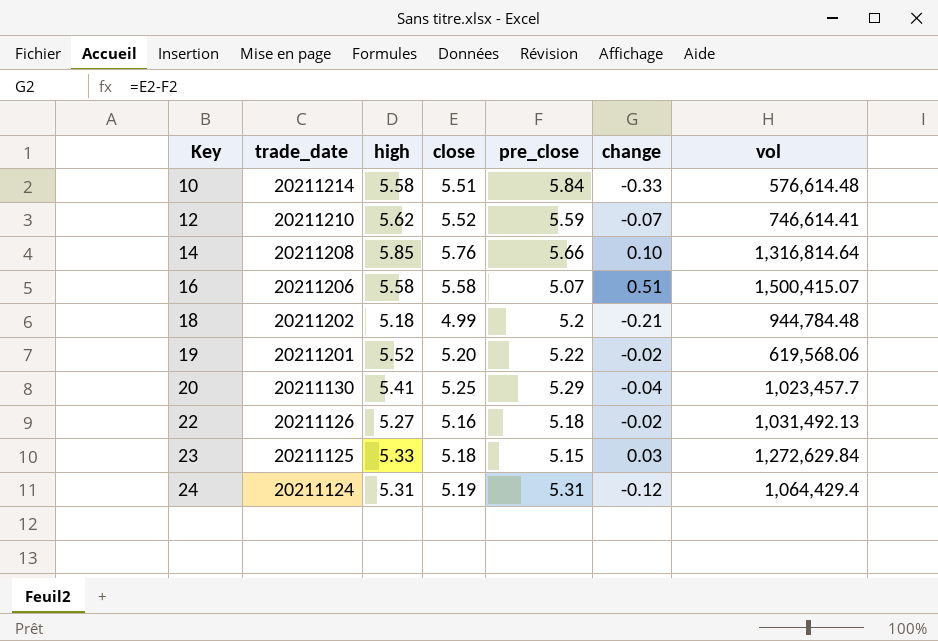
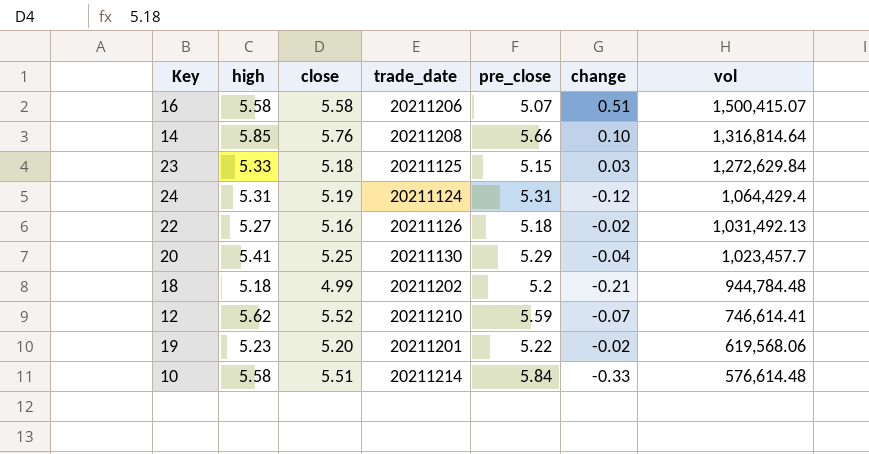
row order: Key ascending -> vol descending
column trade_date | position: 2 -> 4
19 | high: 5.52 -> 5.23

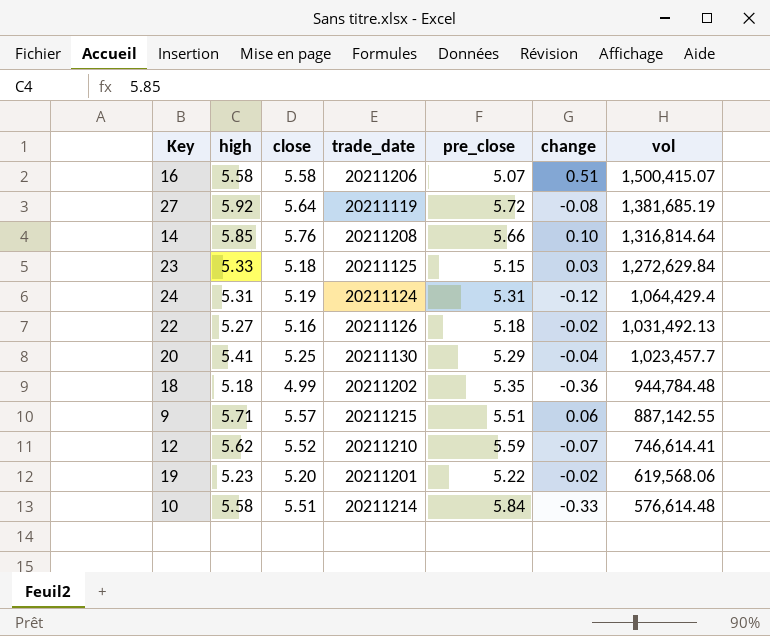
row 27: none -> 5.92 | 5.64 | 20211119 | 5.72 | -0.08 | 1,381,685.19
18 | pre_close: 5.2 -> 5.35
18 | change: -0.21 -> -0.36
row 9: none -> 5.71 | 5.57 | 20211215 | 5.51 | 0.06 | 887,142.55

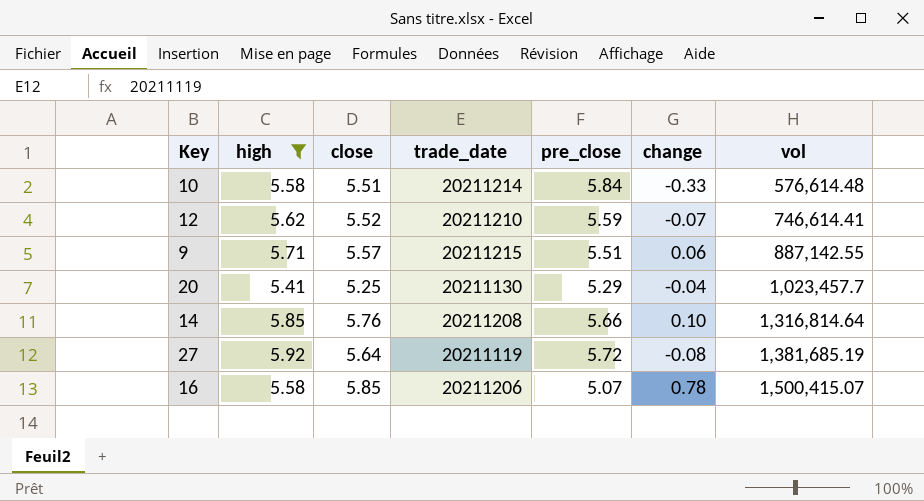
filter: none -> high >= 5.41
row order: vol descending -> vol ascending
16 | close: 5.58 -> 5.85
16 | change: 0.51 -> 0.78

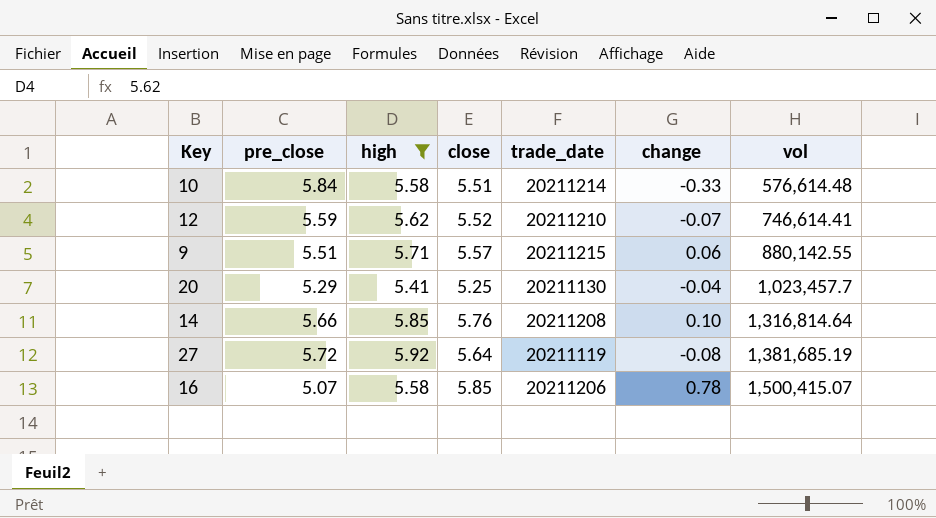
column pre_close | position: 5 -> 2
9 | vol: 887,142.55 -> 880,142.55

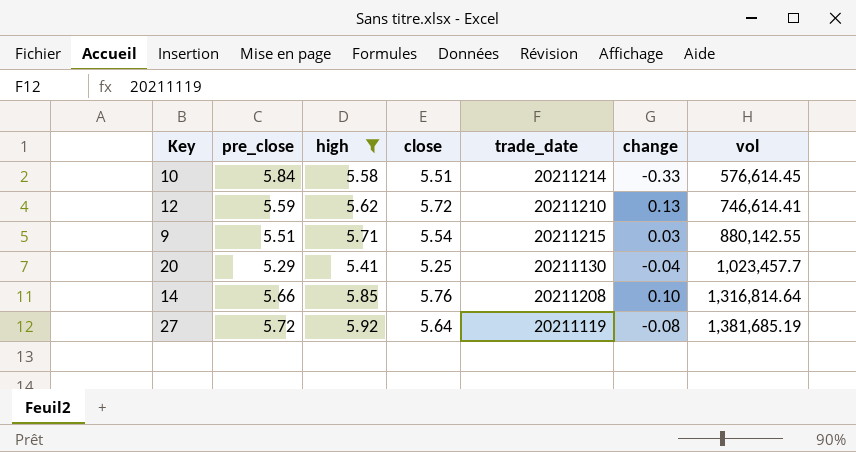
row 16: 5.07 | 5.58 | 5.85 | 20211206 | 0.78 | 1,500,415.07 -> none
10 | vol: 576,614.48 -> 576,614.45
12 | close: 5.52 -> 5.72
12 | change: -0.07 -> 0.13
9 | close: 5.57 -> 5.54
9 | change: 0.06 -> 0.03

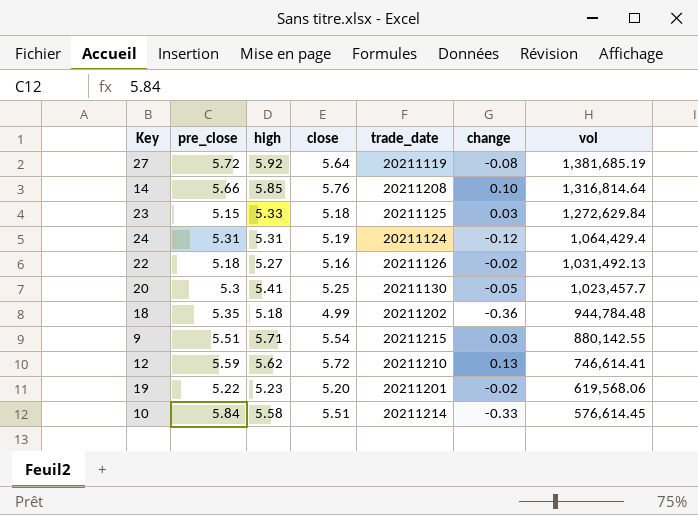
filter: high >= 5.41 -> none
row order: vol ascending -> vol descending
20 | pre_close: 5.29 -> 5.3
20 | change: -0.04 -> -0.05

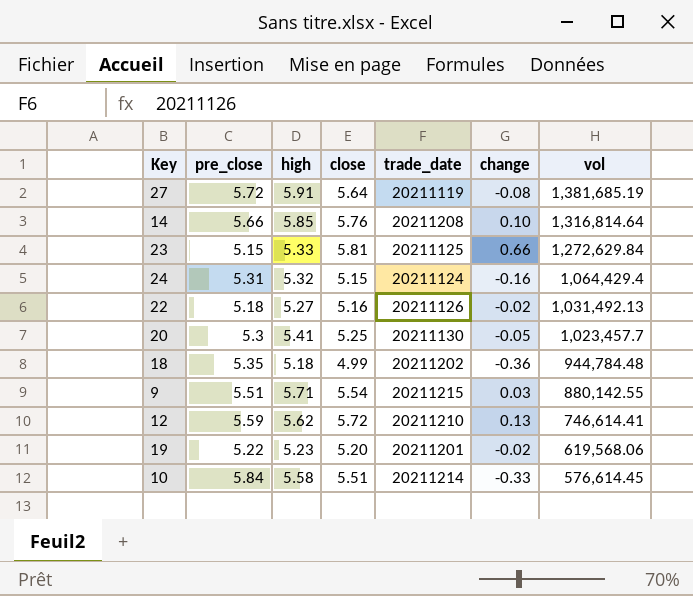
27 | high: 5.92 -> 5.91
23 | close: 5.18 -> 5.81
23 | change: 0.03 -> 0.66
24 | high: 5.31 -> 5.32
24 | close: 5.19 -> 5.15
24 | change: -0.12 -> -0.16

